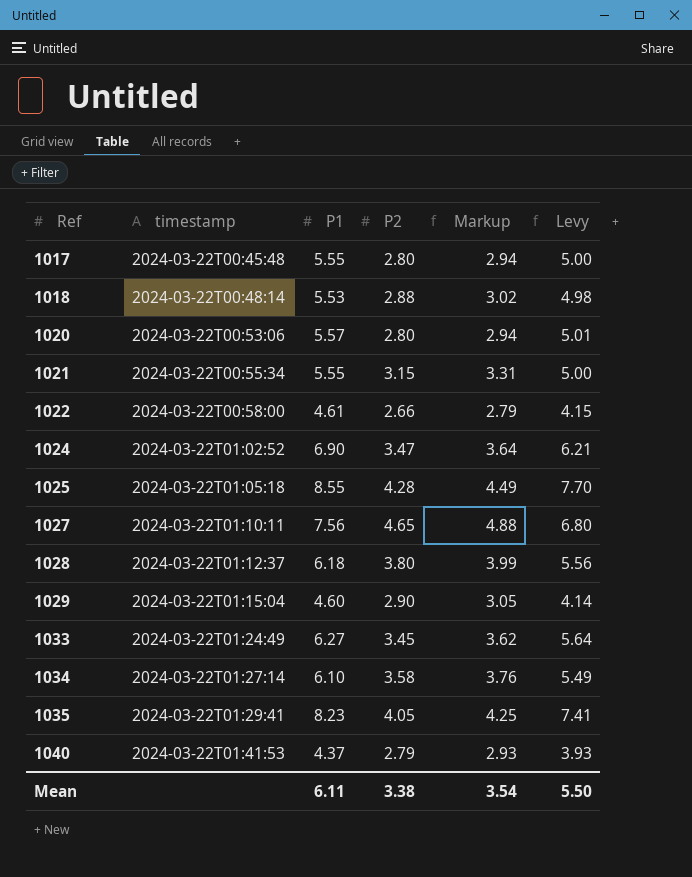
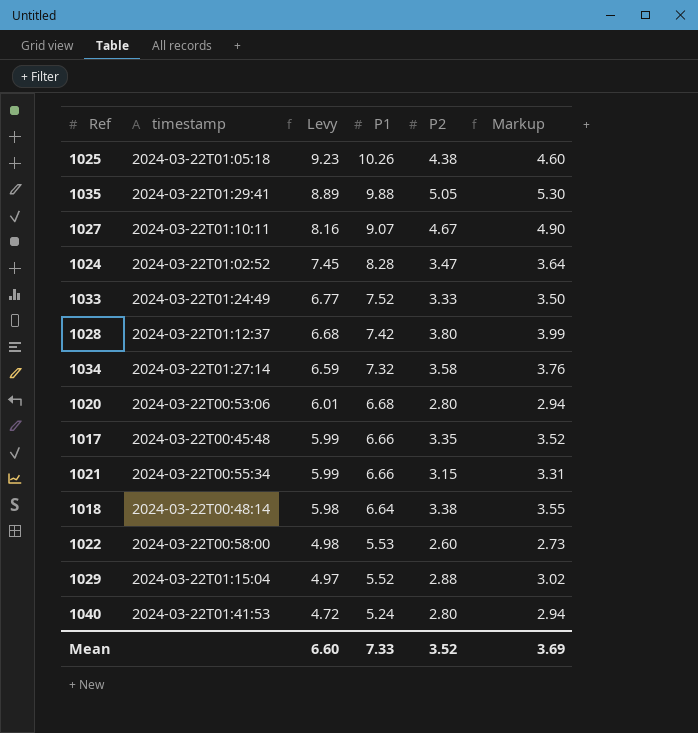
row order: Ref ascending -> Levy descending
column Levy | position: 6 -> 3
1025 | Levy: 7.70 -> 9.23
1025 | P1: 8.55 -> 10.26
1025 | P2: 4.28 -> 4.38
1025 | Markup: 4.49 -> 4.60
1035 | Levy: 7.41 -> 8.89
1035 | P1: 8.23 -> 9.88
1035 | P2: 4.05 -> 5.05
1035 | Markup: 4.25 -> 5.30
1027 | Levy: 6.80 -> 8.16
1027 | P1: 7.56 -> 9.07
1027 | P2: 4.65 -> 4.67
1027 | Markup: 4.88 -> 4.90
1024 | Levy: 6.21 -> 7.45
1024 | P1: 6.90 -> 8.28
1033 | Levy: 5.64 -> 6.77
1033 | P1: 6.27 -> 7.52
1033 | P2: 3.45 -> 3.33
1033 | Markup: 3.62 -> 3.50
1028 | Levy: 5.56 -> 6.68
1028 | P1: 6.18 -> 7.42
1034 | Levy: 5.49 -> 6.59
1034 | P1: 6.10 -> 7.32
1020 | Levy: 5.01 -> 6.01
1020 | P1: 5.57 -> 6.68
1017 | Levy: 5.00 -> 5.99
1017 | P1: 5.55 -> 6.66
1017 | P2: 2.80 -> 3.35
1017 | Markup: 2.94 -> 3.52
1021 | Levy: 5.00 -> 5.99
1021 | P1: 5.55 -> 6.66
1018 | Levy: 4.98 -> 5.98
1018 | P1: 5.53 -> 6.64
1018 | P2: 2.88 -> 3.38
1018 | Markup: 3.02 -> 3.55
1022 | Levy: 4.15 -> 4.98
1022 | P1: 4.61 -> 5.53
1022 | P2: 2.66 -> 2.60
1022 | Markup: 2.79 -> 2.73
1029 | Levy: 4.14 -> 4.97
1029 | P1: 4.60 -> 5.52
1029 | P2: 2.90 -> 2.88
1029 | Markup: 3.05 -> 3.02
1040 | Levy: 3.93 -> 4.72
1040 | P1: 4.37 -> 5.24
1040 | P2: 2.79 -> 2.80
1040 | Markup: 2.93 -> 2.94
Mean | Levy: 5.50 -> 6.60
Mean | P1: 6.11 -> 7.33
Mean | P2: 3.38 -> 3.52
Mean | Markup: 3.54 -> 3.69

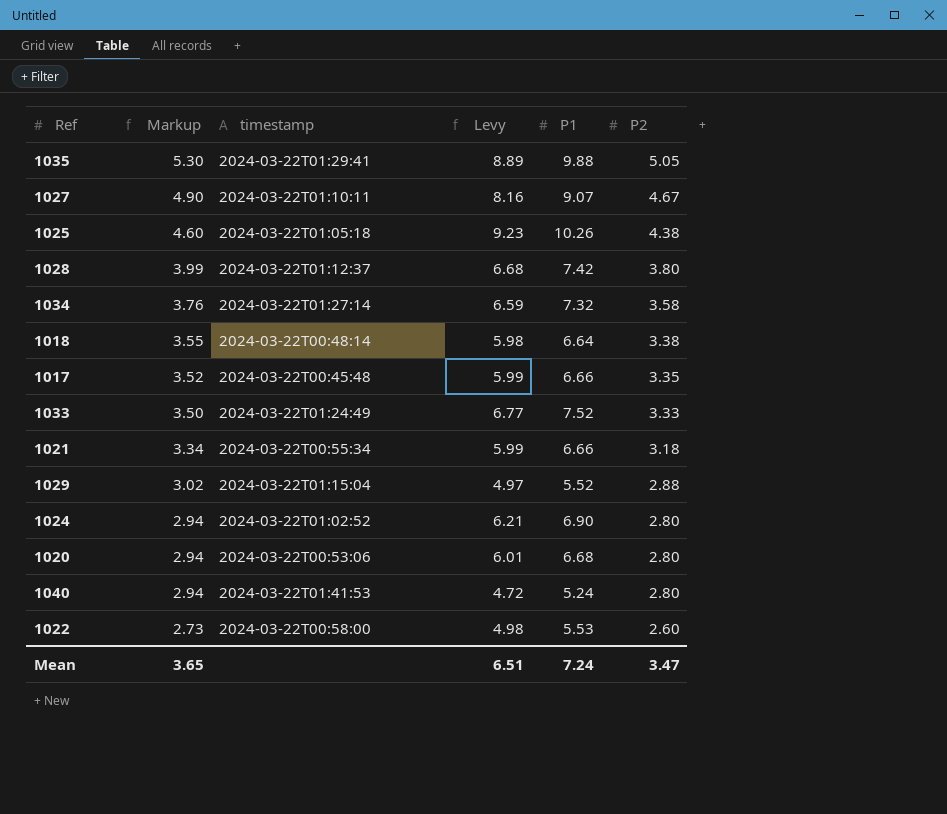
row order: Levy descending -> Markup descending
column Markup | position: 6 -> 2
1021 | Markup: 3.31 -> 3.34
1021 | P2: 3.15 -> 3.18
1024 | Markup: 3.64 -> 2.94
1024 | Levy: 7.45 -> 6.21
1024 | P1: 8.28 -> 6.90
1024 | P2: 3.47 -> 2.80
Mean | Markup: 3.69 -> 3.65
Mean | Levy: 6.60 -> 6.51
Mean | P1: 7.33 -> 7.24
Mean | P2: 3.52 -> 3.47

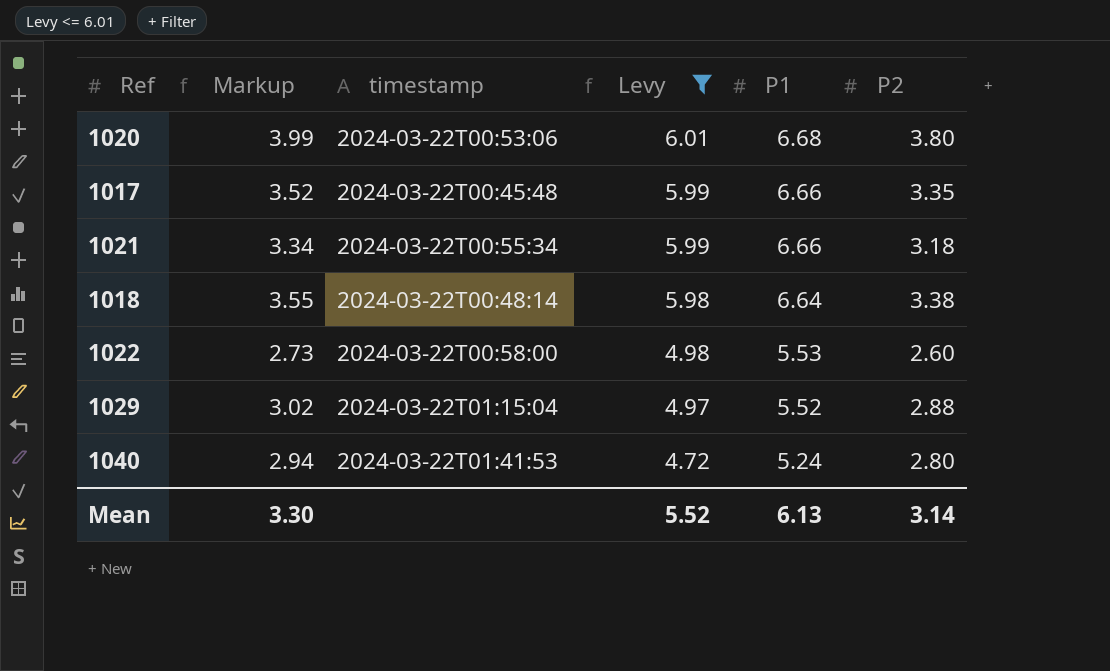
filter: none -> Levy <= 6.01
row order: Markup descending -> Levy descending
1020 | Markup: 2.94 -> 3.99
1020 | P2: 2.80 -> 3.80
Mean | Markup: 3.65 -> 3.30
Mean | Levy: 6.51 -> 5.52
Mean | P1: 7.24 -> 6.13
Mean | P2: 3.47 -> 3.14

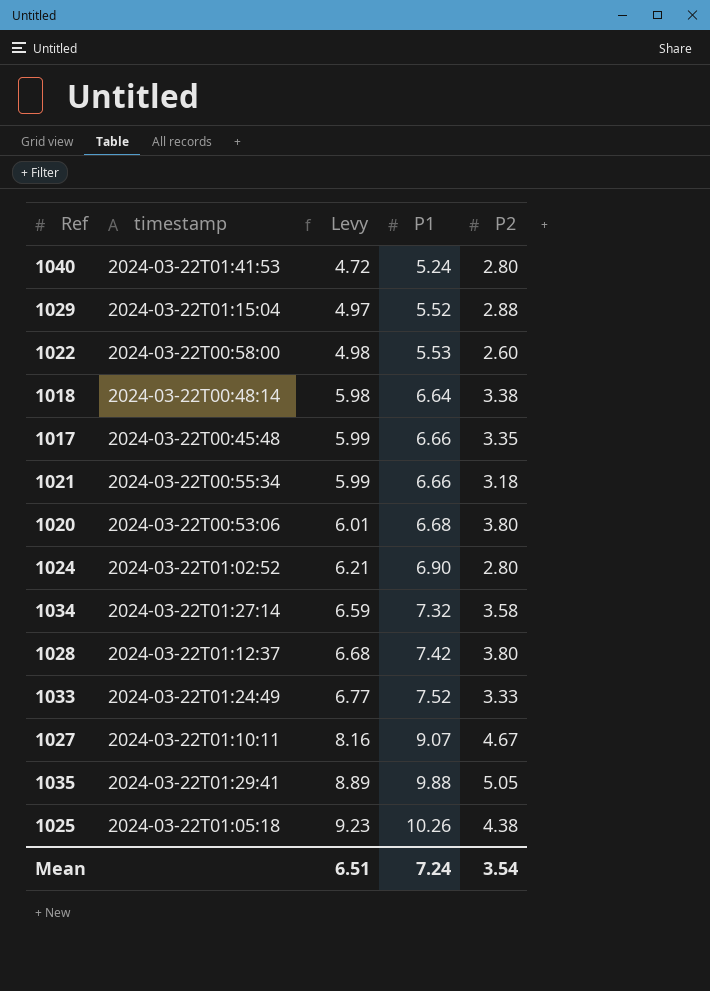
filter: Levy <= 6.01 -> none
row order: Levy descending -> Levy ascending
column Markup | formula: [P2] * 1.05 -> none
Mean | Levy: 5.52 -> 6.51
Mean | P1: 6.13 -> 7.24
Mean | P2: 3.14 -> 3.54

